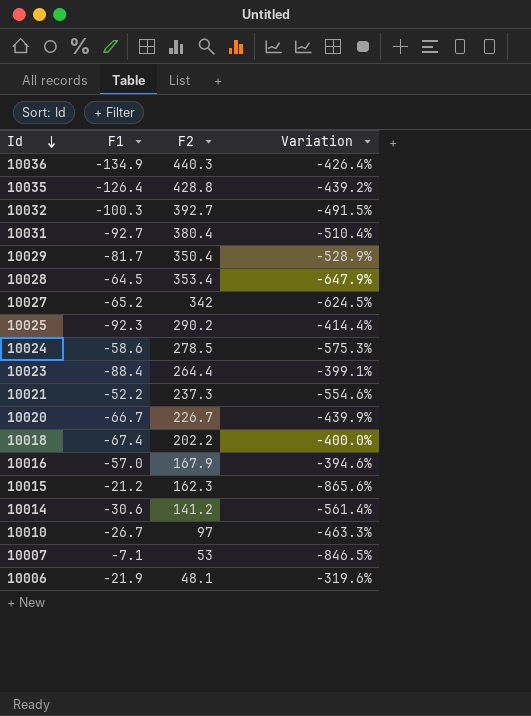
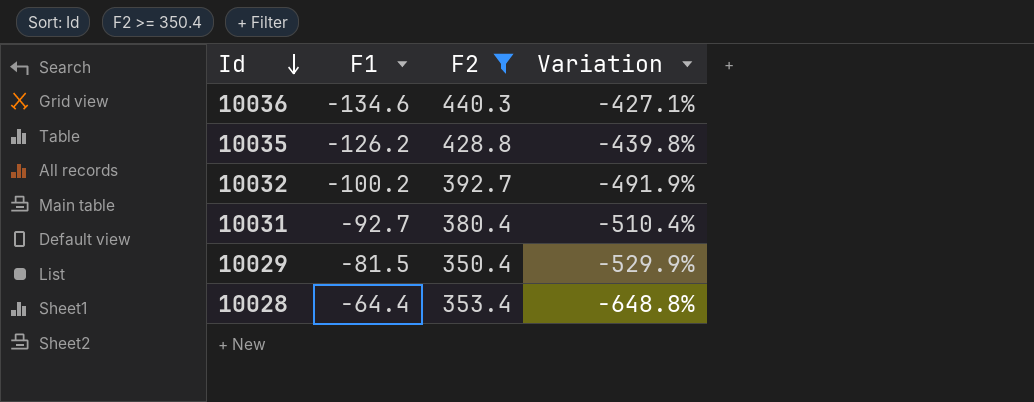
filter: none -> F2 >= 350.4
10036 | F1: -134.9 -> -134.6
10036 | Variation: -426.4% -> -427.1%
10035 | F1: -126.4 -> -126.2
10035 | Variation: -439.2% -> -439.8%
10032 | F1: -100.3 -> -100.2
10032 | Variation: -491.5% -> -491.9%
10029 | F1: -81.7 -> -81.5
10029 | Variation: -528.9% -> -529.9%
10028 | F1: -64.5 -> -64.4
10028 | Variation: -647.9% -> -648.8%

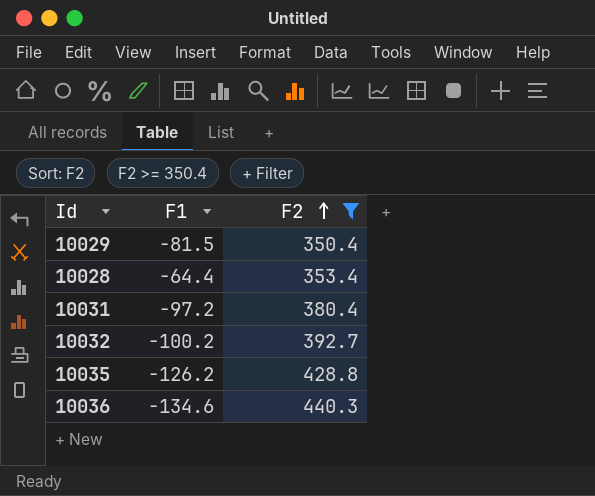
row order: Id descending -> F2 ascending
column Variation | formula: ([F2] - [F1]) / [F1] -> none
10031 | F1: -92.7 -> -97.2

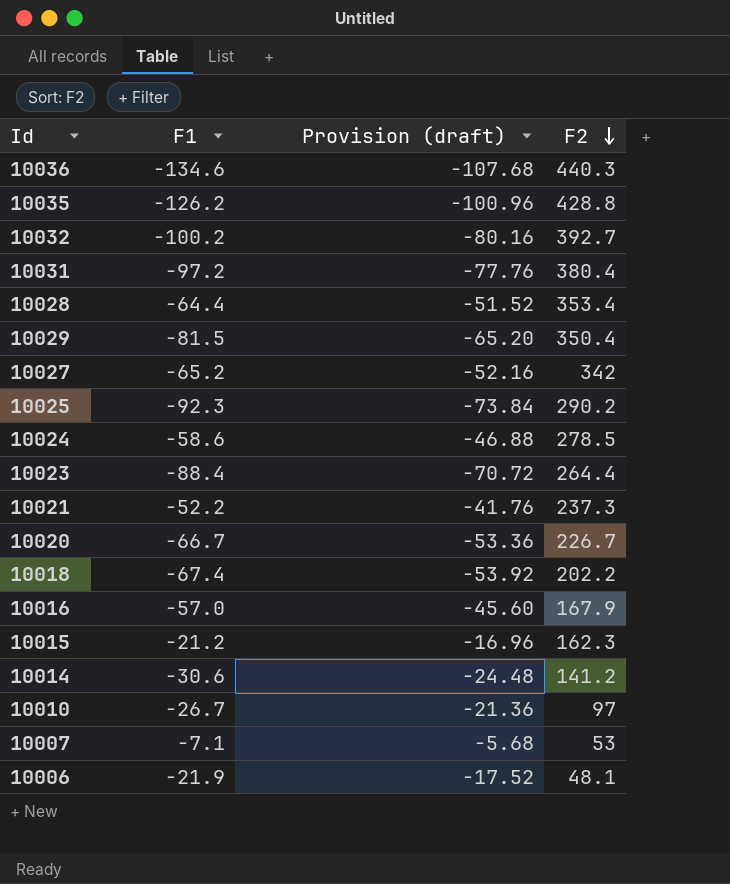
filter: F2 >= 350.4 -> none
row order: F2 ascending -> F2 descending
column Provision (draft) | formula: none -> [F1] * 0.8

